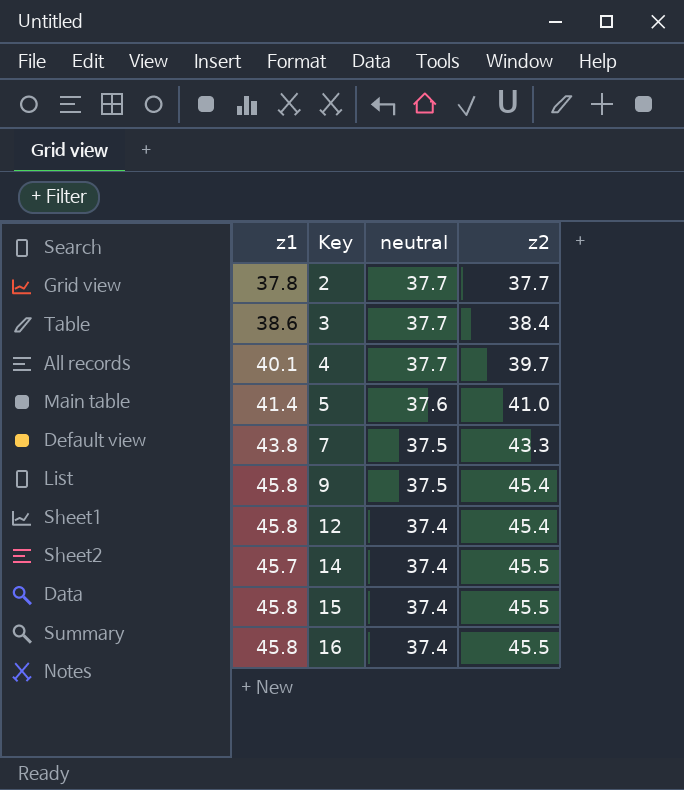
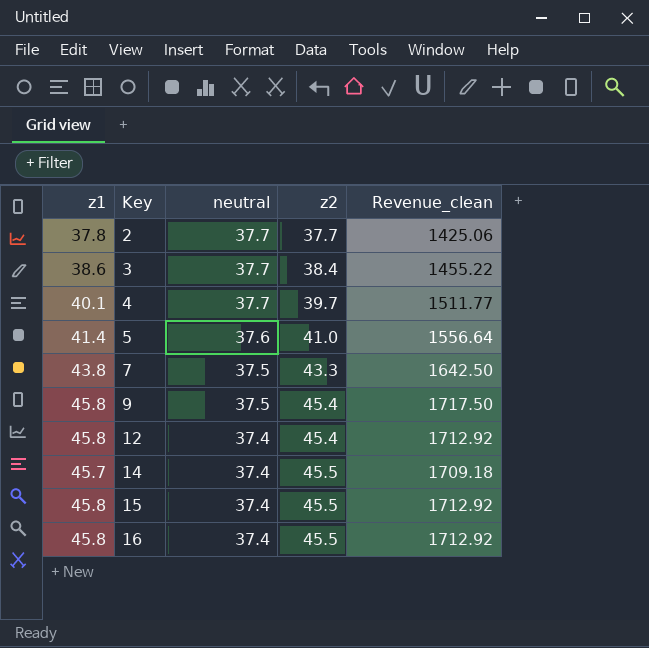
column Revenue_clean | formula: none -> [z1] * [neutral]

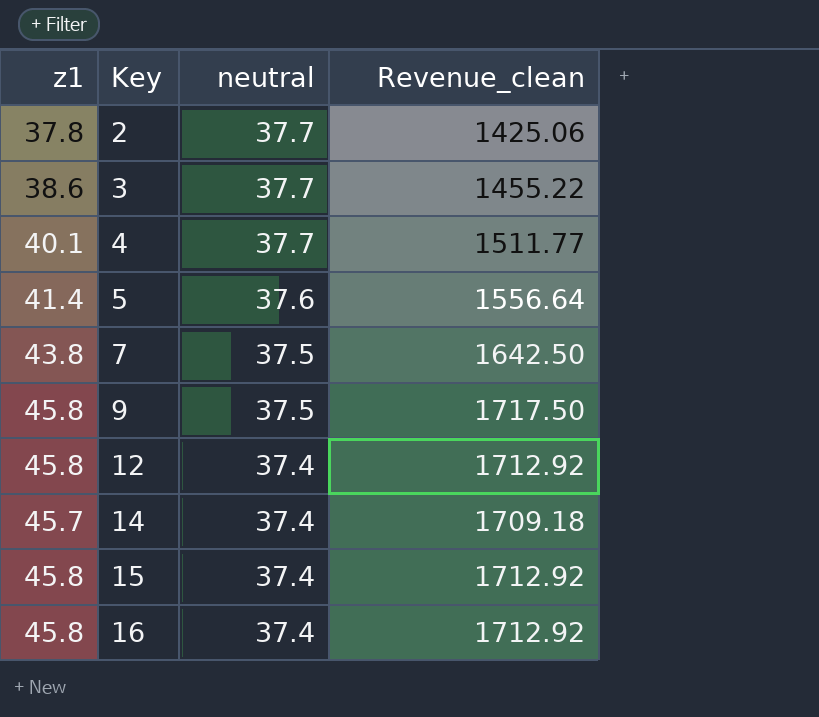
column z2 | position: 4 -> none

